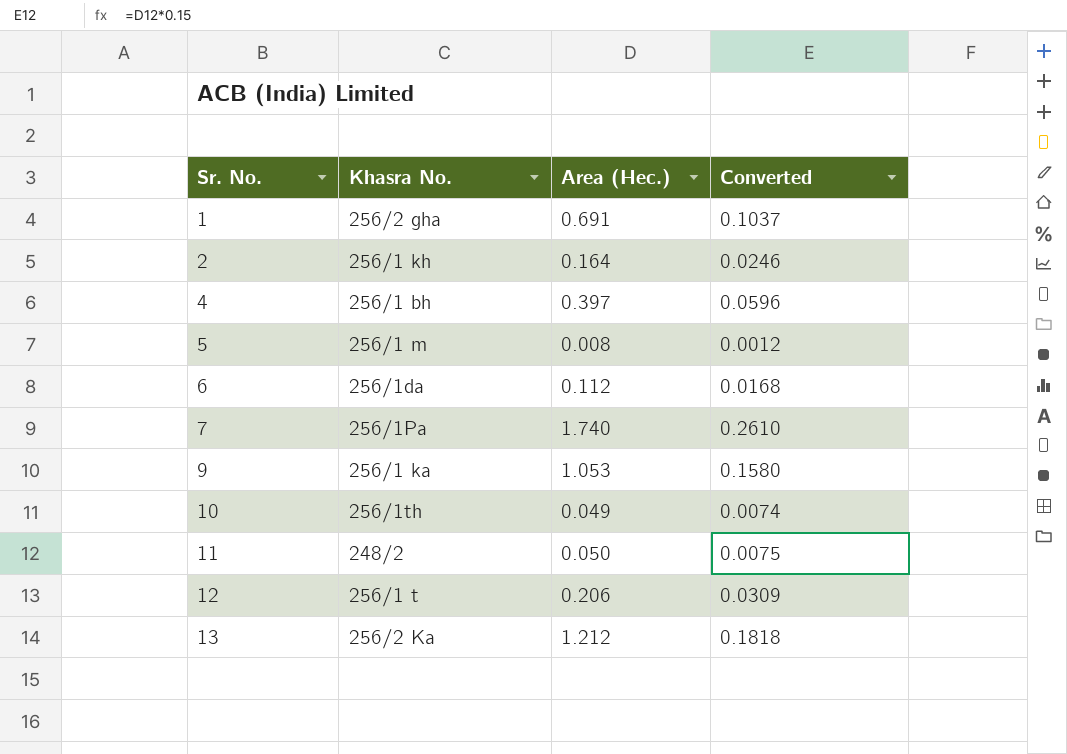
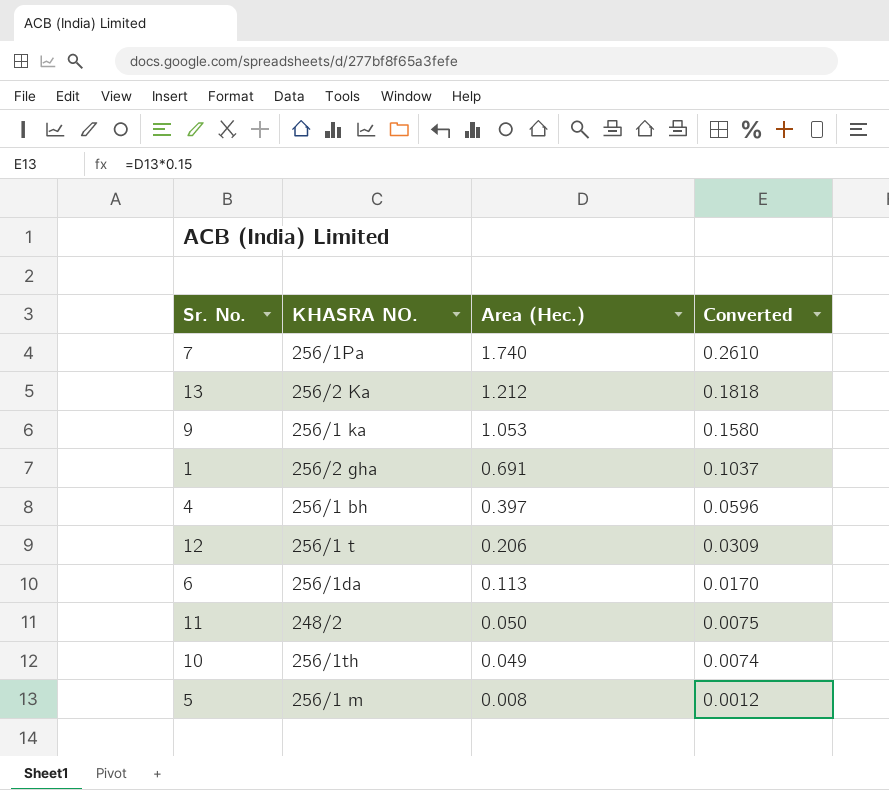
row order: Sr. No. ascending -> Area (Hec.) descending
column name: Khasra No. -> KHASRA NO.
row 2: 256/1 kh | 0.164 | 0.0246 -> none
6 | Area (Hec.): 0.112 -> 0.113
6 | Converted: 0.0168 -> 0.0170

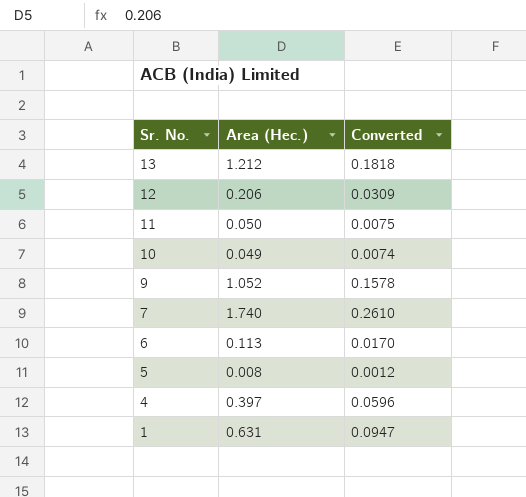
row order: Area (Hec.) descending -> Sr. No. descending
column KHASRA NO. | position: 2 -> none
9 | Area (Hec.): 1.053 -> 1.052
9 | Converted: 0.1580 -> 0.1578
1 | Area (Hec.): 0.691 -> 0.631
1 | Converted: 0.1037 -> 0.0947

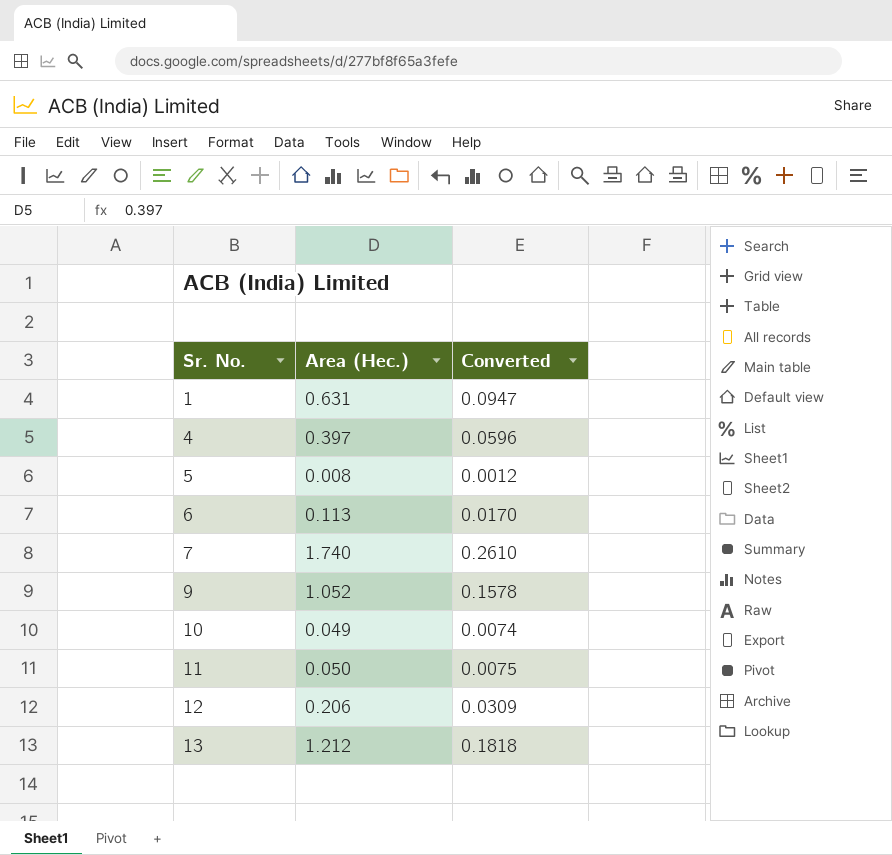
row order: Sr. No. descending -> Sr. No. ascending

